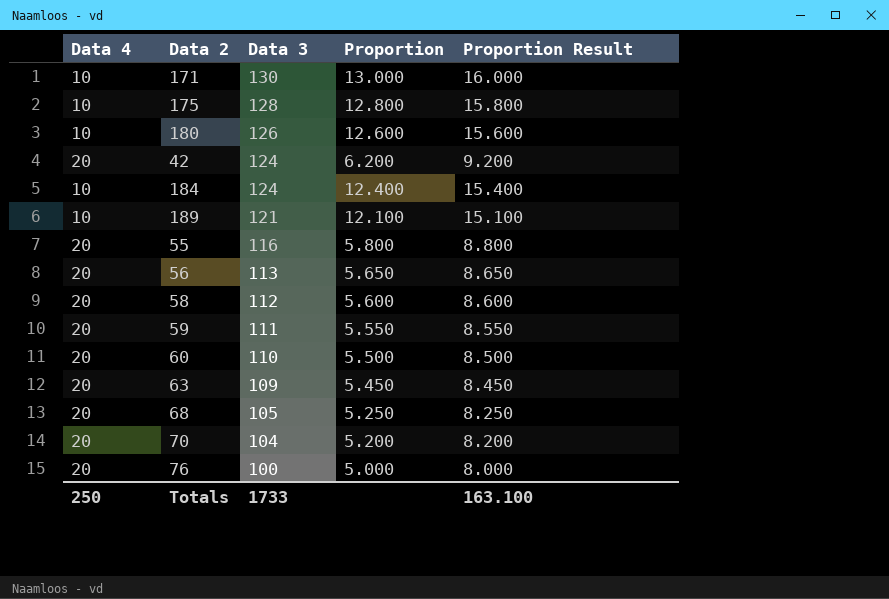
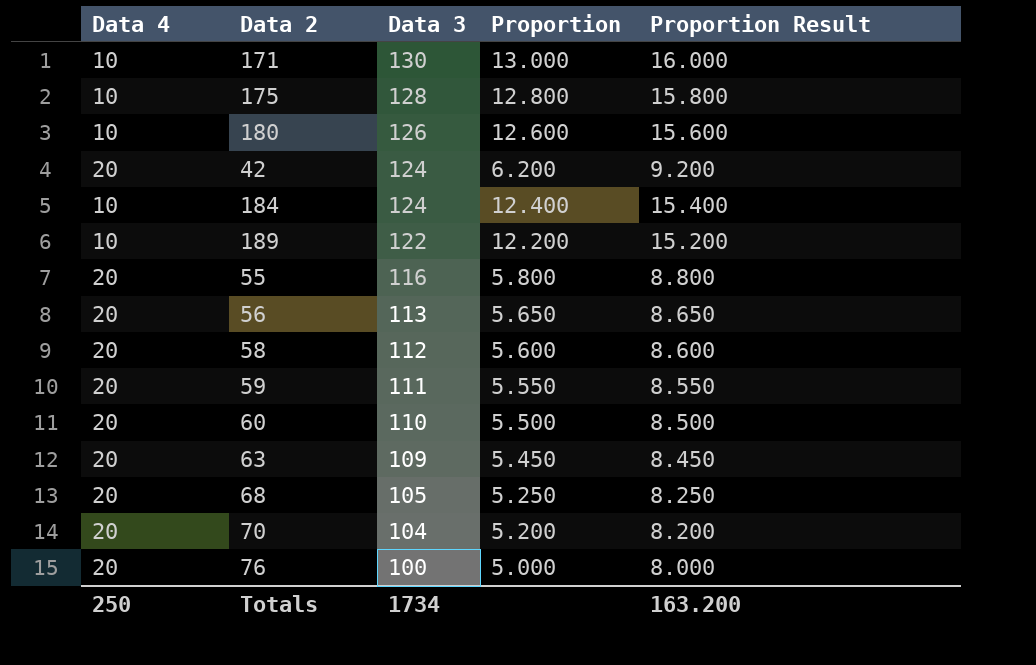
189 | Data 3: 121 -> 122
189 | Proportion: 12.100 -> 12.200
189 | Proportion Result: 15.100 -> 15.200
Totals | Data 3: 1733 -> 1734
Totals | Proportion Result: 163.100 -> 163.200

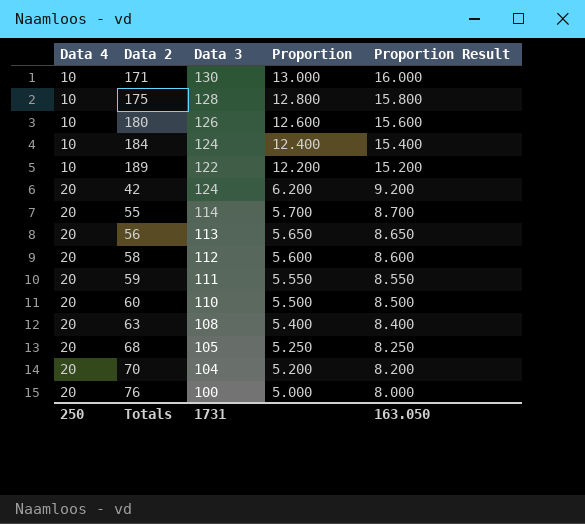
row order: Data 3 descending -> Data 4 ascending
55 | Data 3: 116 -> 114
55 | Proportion: 5.800 -> 5.700
55 | Proportion Result: 8.800 -> 8.700
63 | Data 3: 109 -> 108
63 | Proportion: 5.450 -> 5.400
63 | Proportion Result: 8.450 -> 8.400
Totals | Data 3: 1734 -> 1731
Totals | Proportion Result: 163.200 -> 163.050

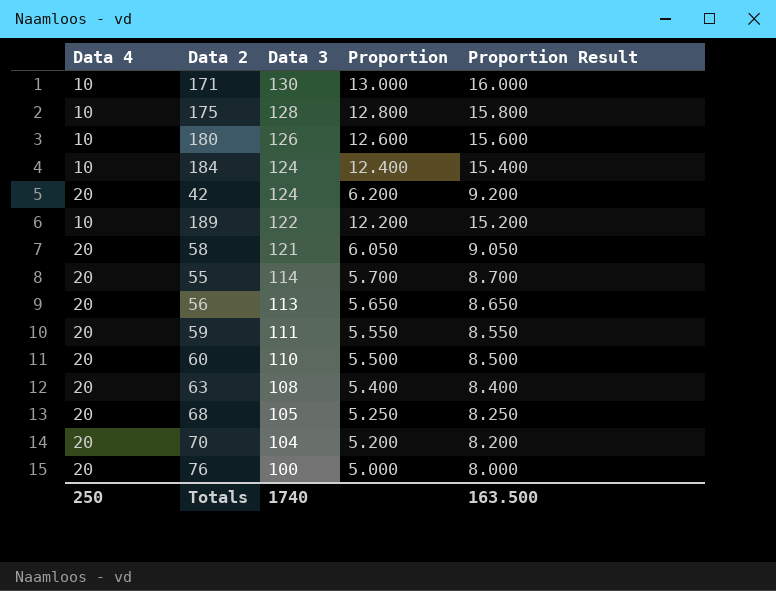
row order: Data 4 ascending -> Data 3 descending
58 | Data 3: 112 -> 121
58 | Proportion: 5.600 -> 6.050
58 | Proportion Result: 8.600 -> 9.050
Totals | Data 3: 1731 -> 1740
Totals | Proportion Result: 163.050 -> 163.500

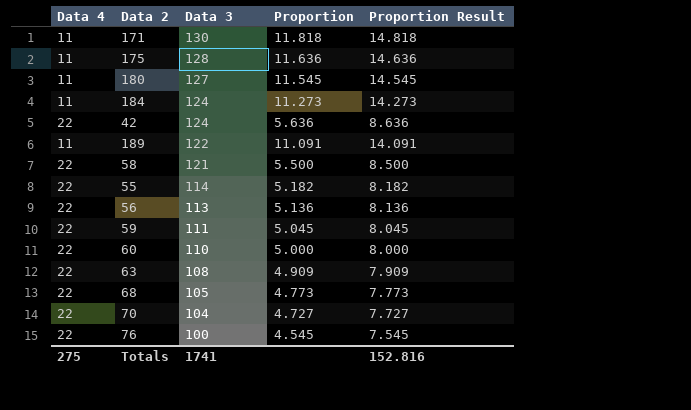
171 | Data 4: 10 -> 11
171 | Proportion: 13.000 -> 11.818
171 | Proportion Result: 16.000 -> 14.818
175 | Data 4: 10 -> 11
175 | Proportion: 12.800 -> 11.636
175 | Proportion Result: 15.800 -> 14.636
180 | Data 4: 10 -> 11
180 | Data 3: 126 -> 127
180 | Proportion: 12.600 -> 11.545
180 | Proportion Result: 15.600 -> 14.545
184 | Data 4: 10 -> 11
184 | Proportion: 12.400 -> 11.273
184 | Proportion Result: 15.400 -> 14.273
42 | Data 4: 20 -> 22
42 | Proportion: 6.200 -> 5.636
42 | Proportion Result: 9.200 -> 8.636
189 | Data 4: 10 -> 11
189 | Proportion: 12.200 -> 11.091
189 | Proportion Result: 15.200 -> 14.091
58 | Data 4: 20 -> 22
58 | Proportion: 6.050 -> 5.500
58 | Proportion Result: 9.050 -> 8.500
55 | Data 4: 20 -> 22
55 | Proportion: 5.700 -> 5.182
55 | Proportion Result: 8.700 -> 8.182
56 | Data 4: 20 -> 22
56 | Proportion: 5.650 -> 5.136
56 | Proportion Result: 8.650 -> 8.136
59 | Data 4: 20 -> 22
59 | Proportion: 5.550 -> 5.045
59 | Proportion Result: 8.550 -> 8.045
60 | Data 4: 20 -> 22
60 | Proportion: 5.500 -> 5.000
60 | Proportion Result: 8.500 -> 8.000
63 | Data 4: 20 -> 22
63 | Proportion: 5.400 -> 4.909
63 | Proportion Result: 8.400 -> 7.909
68 | Data 4: 20 -> 22
68 | Proportion: 5.250 -> 4.773
68 | Proportion Result: 8.250 -> 7.773
70 | Data 4: 20 -> 22
70 | Proportion: 5.200 -> 4.727
70 | Proportion Result: 8.200 -> 7.727
76 | Data 4: 20 -> 22
76 | Proportion: 5.000 -> 4.545
76 | Proportion Result: 8.000 -> 7.545
Totals | Data 4: 250 -> 275
Totals | Data 3: 1740 -> 1741
Totals | Proportion Result: 163.500 -> 152.816

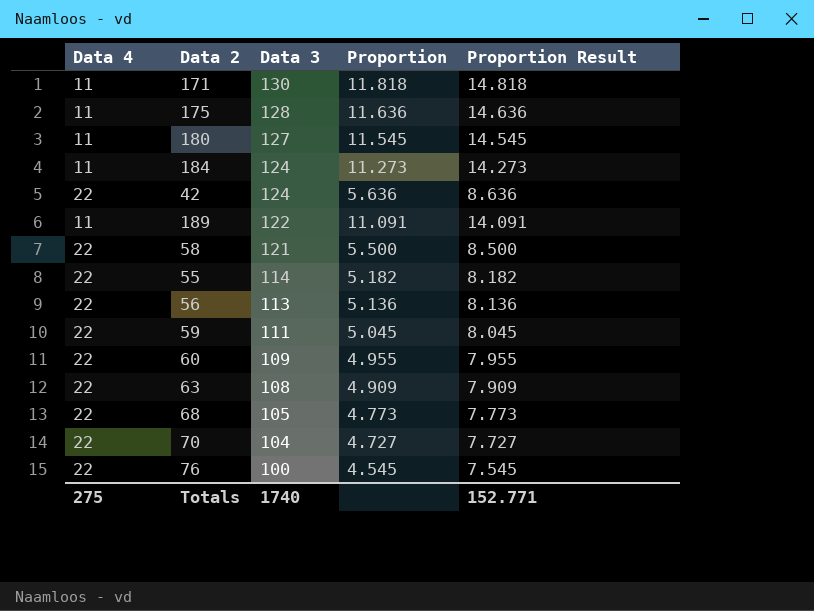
60 | Data 3: 110 -> 109
60 | Proportion: 5.000 -> 4.955
60 | Proportion Result: 8.000 -> 7.955
Totals | Data 3: 1741 -> 1740
Totals | Proportion Result: 152.816 -> 152.771

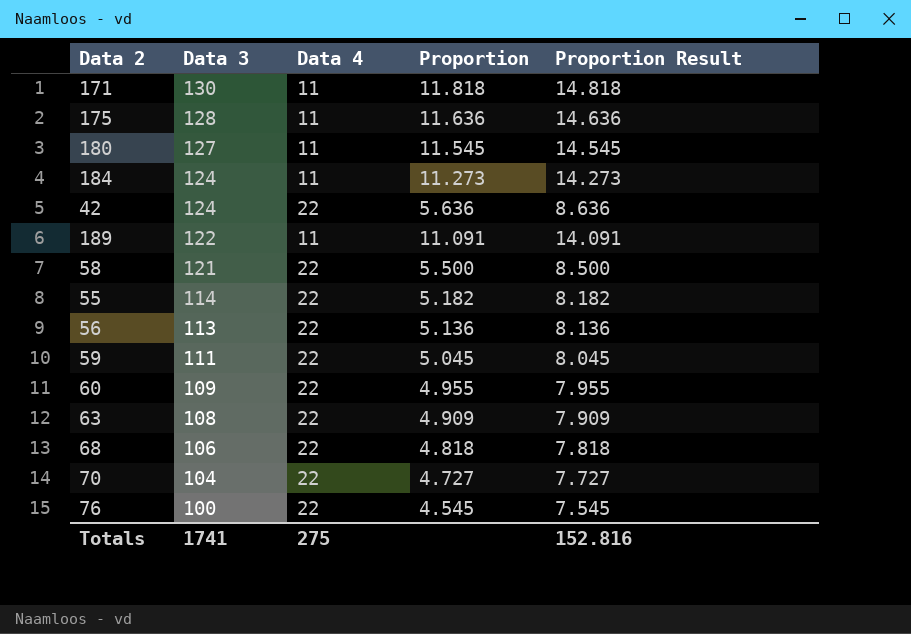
column Data 4 | position: 1 -> 3
68 | Data 3: 105 -> 106
68 | Proportion: 4.773 -> 4.818
68 | Proportion Result: 7.773 -> 7.818
Totals | Data 3: 1740 -> 1741
Totals | Proportion Result: 152.771 -> 152.816

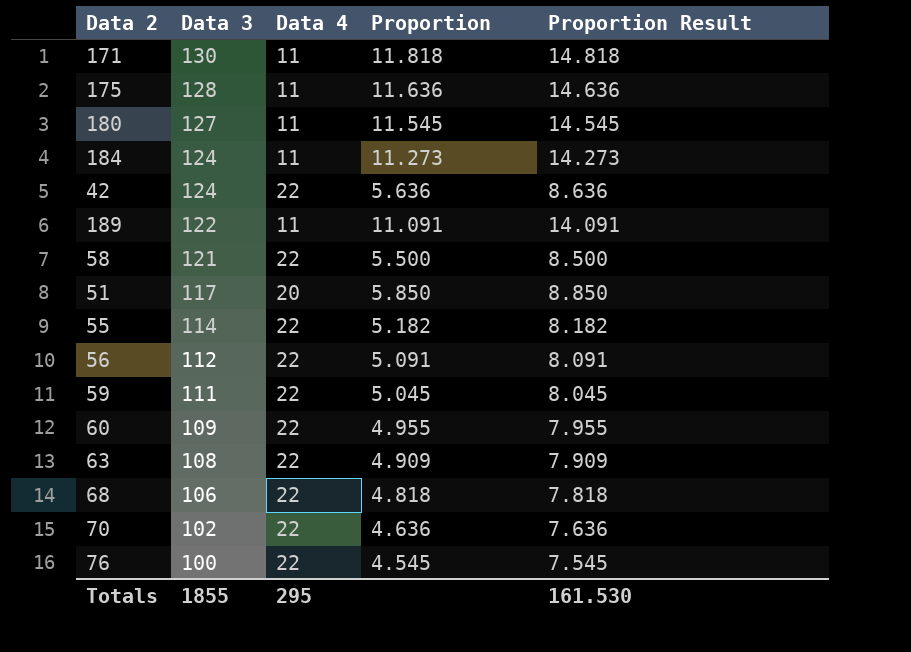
row 51: none -> 117 | 20 | 5.850 | 8.850
56 | Data 3: 113 -> 112
56 | Proportion: 5.136 -> 5.091
56 | Proportion Result: 8.136 -> 8.091
70 | Data 3: 104 -> 102
70 | Proportion: 4.727 -> 4.636
70 | Proportion Result: 7.727 -> 7.636
Totals | Data 3: 1741 -> 1855
Totals | Data 4: 275 -> 295
Totals | Proportion Result: 152.816 -> 161.530

